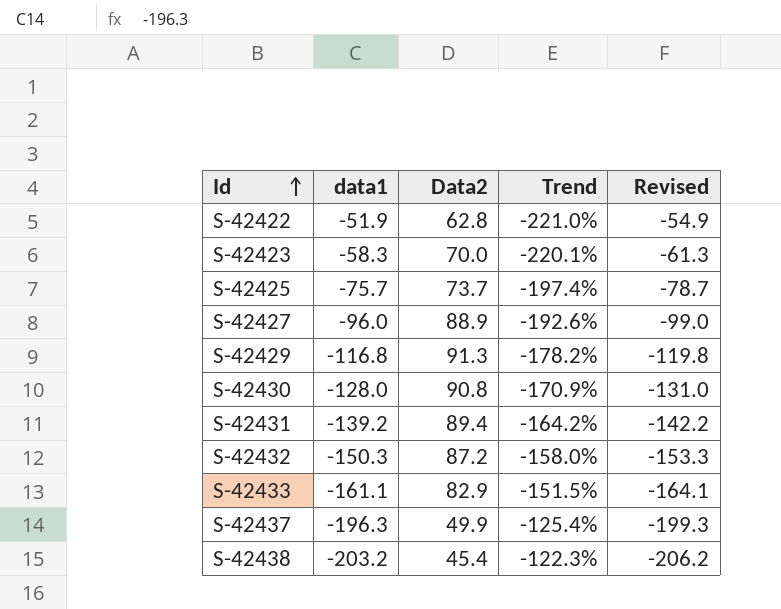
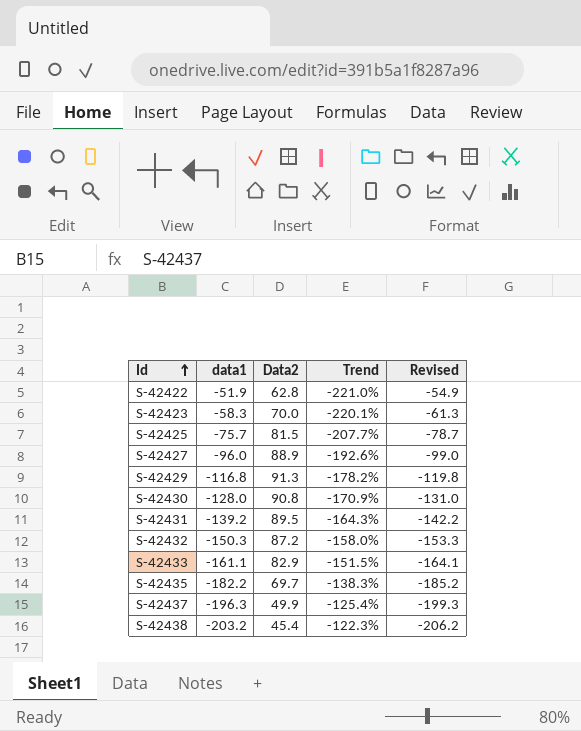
S-42425 | Data2: 73.7 -> 81.5
S-42425 | Trend: -197.4% -> -207.7%
S-42431 | Data2: 89.4 -> 89.5
S-42431 | Trend: -164.2% -> -164.3%
row S-42435: none -> -182.2 | 69.7 | -138.3% | -185.2

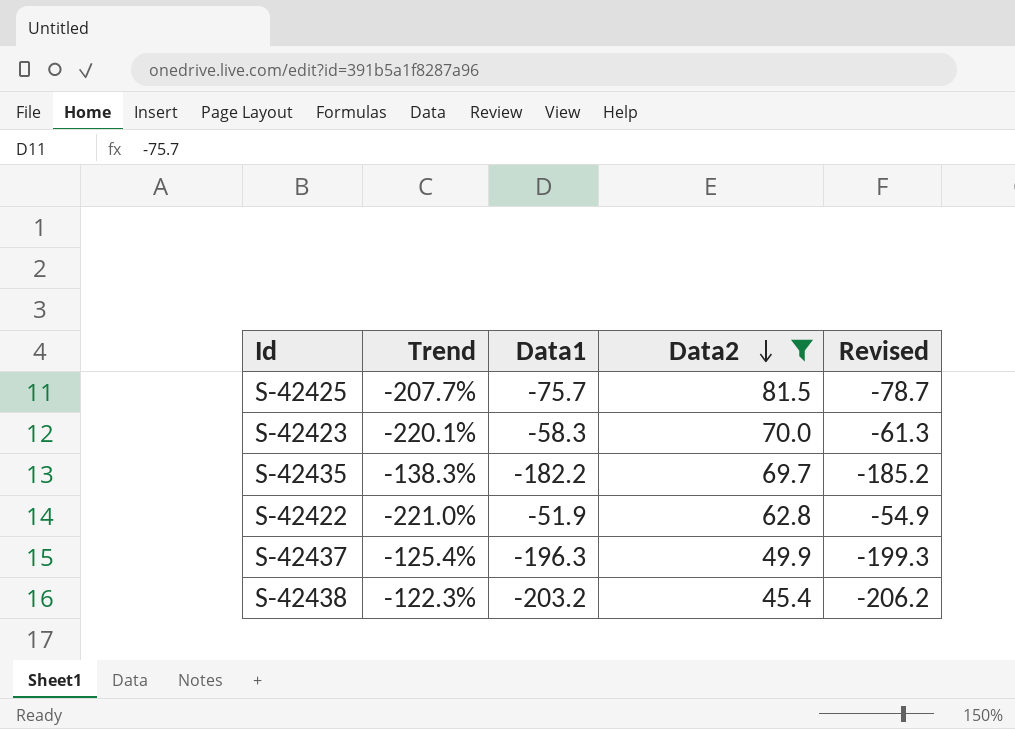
filter: none -> Data2 <= 81.5
row order: Id ascending -> Data2 descending
column Trend | position: 4 -> 2
column name: data1 -> Data1

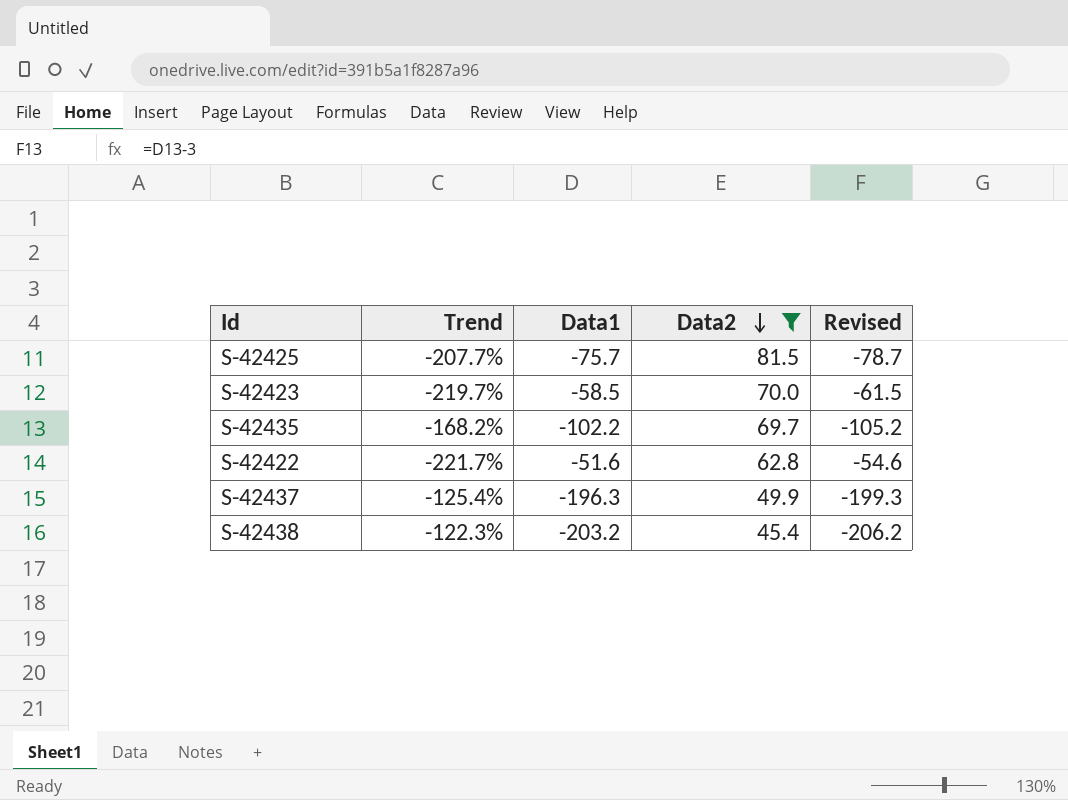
S-42423 | Trend: -220.1% -> -219.7%
S-42423 | Data1: -58.3 -> -58.5
S-42423 | Revised: -61.3 -> -61.5
S-42435 | Trend: -138.3% -> -168.2%
S-42435 | Data1: -182.2 -> -102.2
S-42435 | Revised: -185.2 -> -105.2
S-42422 | Trend: -221.0% -> -221.7%
S-42422 | Data1: -51.9 -> -51.6
S-42422 | Revised: -54.9 -> -54.6

